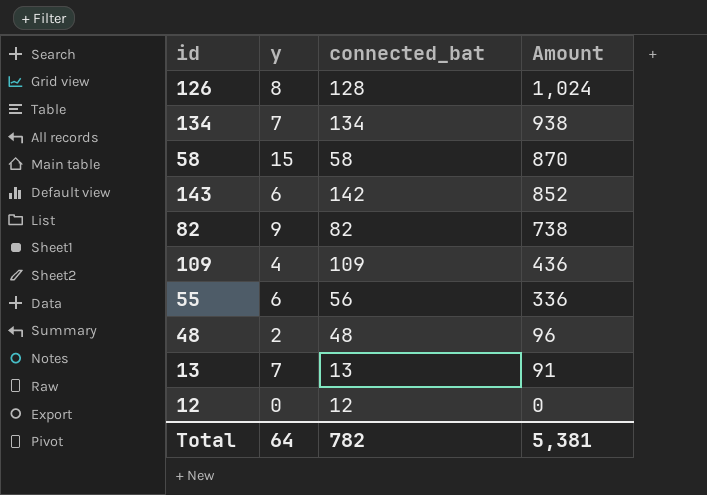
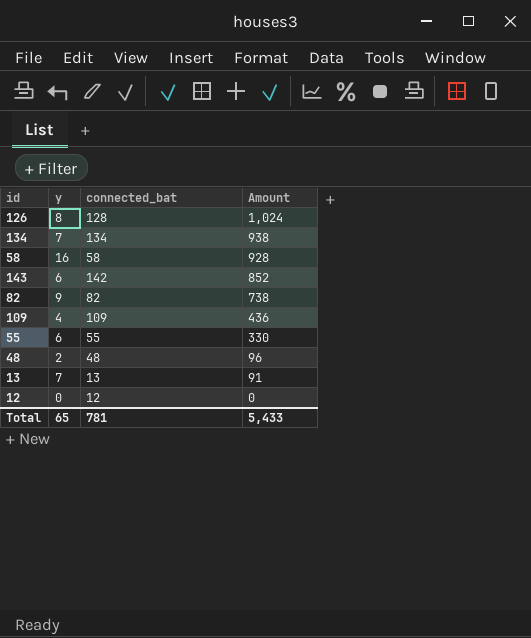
58 | y: 15 -> 16
58 | Amount: 870 -> 928
55 | connected_bat: 56 -> 55
55 | Amount: 336 -> 330
Total | y: 64 -> 65
Total | connected_bat: 782 -> 781
Total | Amount: 5,381 -> 5,433

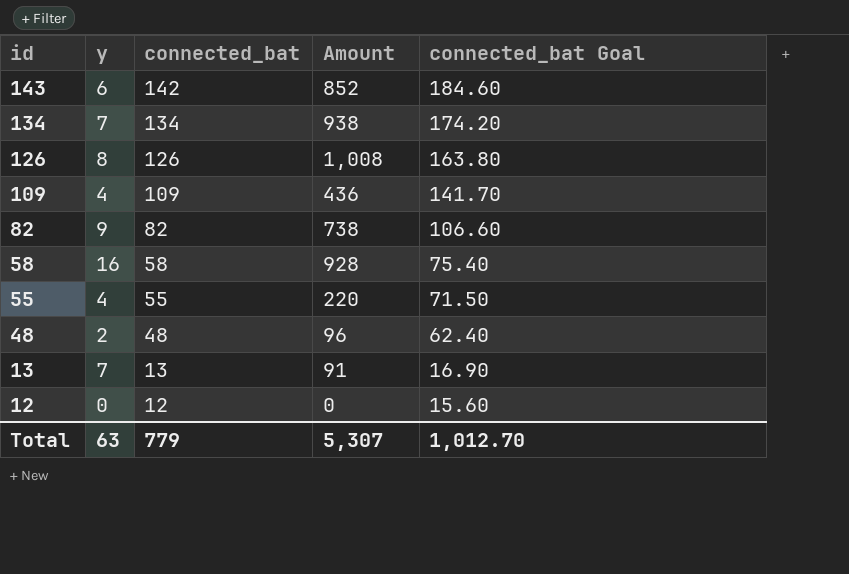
row order: Amount descending -> id descending
column connected_bat Goal | formula: none -> [connected_bat] * 1.3
126 | connected_bat: 128 -> 126
126 | Amount: 1,024 -> 1,008
55 | y: 6 -> 4
55 | Amount: 330 -> 220
Total | y: 65 -> 63
Total | connected_bat: 781 -> 779
Total | Amount: 5,433 -> 5,307

